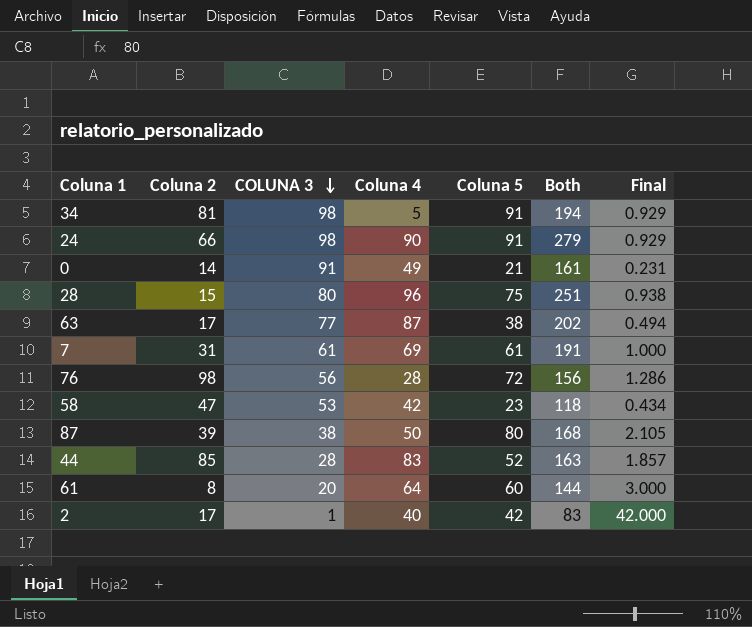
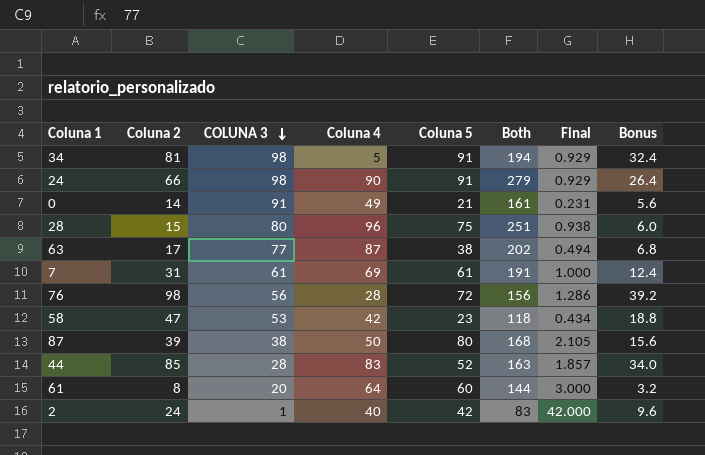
column Bonus | formula: none -> [Coluna 2] * 0.4
2 | Coluna 2: 17 -> 24

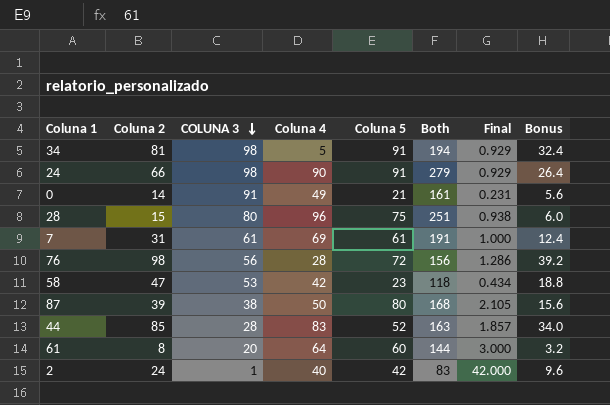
row 63: 17 | 77 | 87 | 38 | 202 | 0.494 | 6.8 -> none

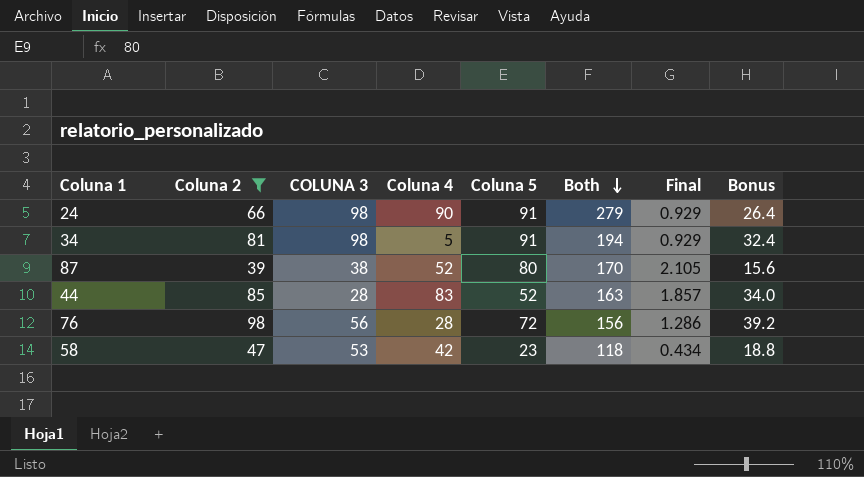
filter: none -> Coluna 2 >= 39
row order: COLUNA 3 descending -> Both descending
87 | Coluna 4: 50 -> 52
87 | Both: 168 -> 170

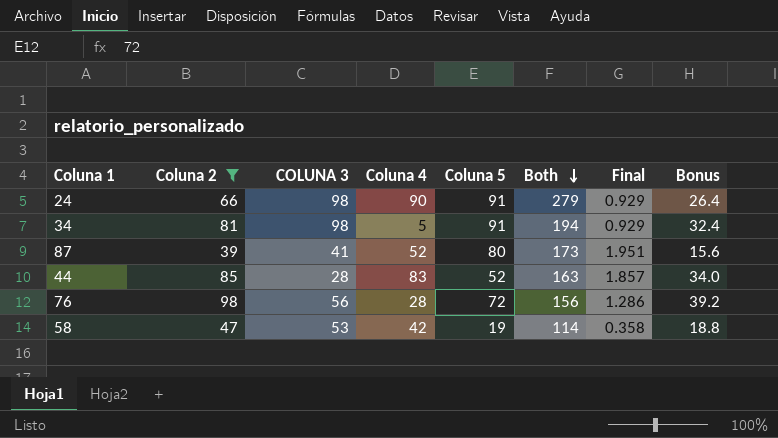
87 | COLUNA 3: 38 -> 41
87 | Both: 170 -> 173
87 | Final: 2.105 -> 1.951
58 | Coluna 5: 23 -> 19
58 | Both: 118 -> 114
58 | Final: 0.434 -> 0.358

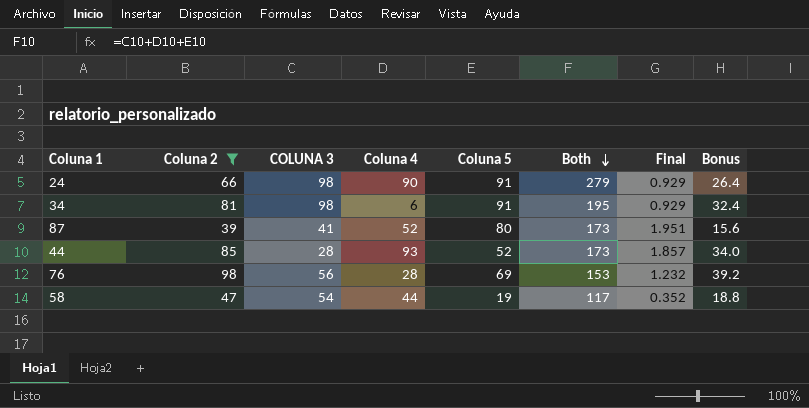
34 | Coluna 4: 5 -> 6
34 | Both: 194 -> 195
44 | Coluna 4: 83 -> 93
44 | Both: 163 -> 173
76 | Coluna 5: 72 -> 69
76 | Both: 156 -> 153
76 | Final: 1.286 -> 1.232
58 | COLUNA 3: 53 -> 54
58 | Coluna 4: 42 -> 44
58 | Both: 114 -> 117
58 | Final: 0.358 -> 0.352

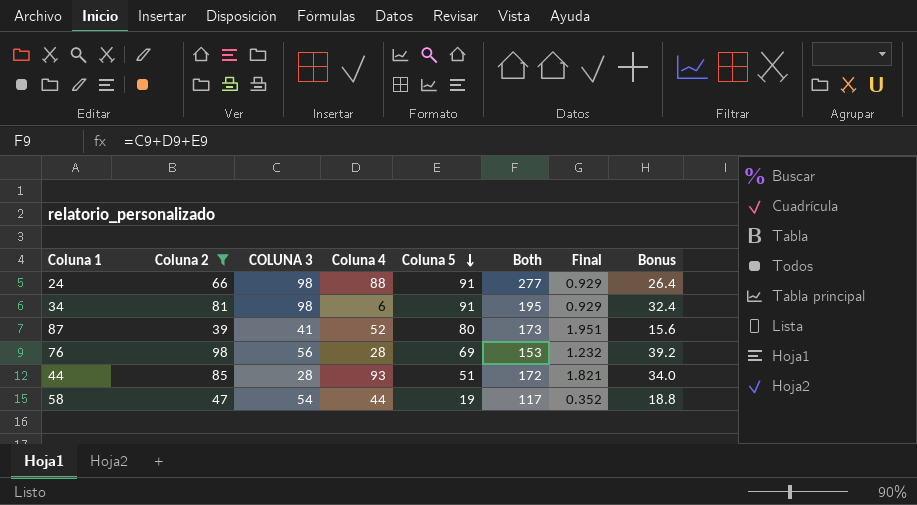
row order: Both descending -> Coluna 5 descending
24 | Coluna 4: 90 -> 88
24 | Both: 279 -> 277
44 | Coluna 5: 52 -> 51
44 | Both: 173 -> 172
44 | Final: 1.857 -> 1.821

